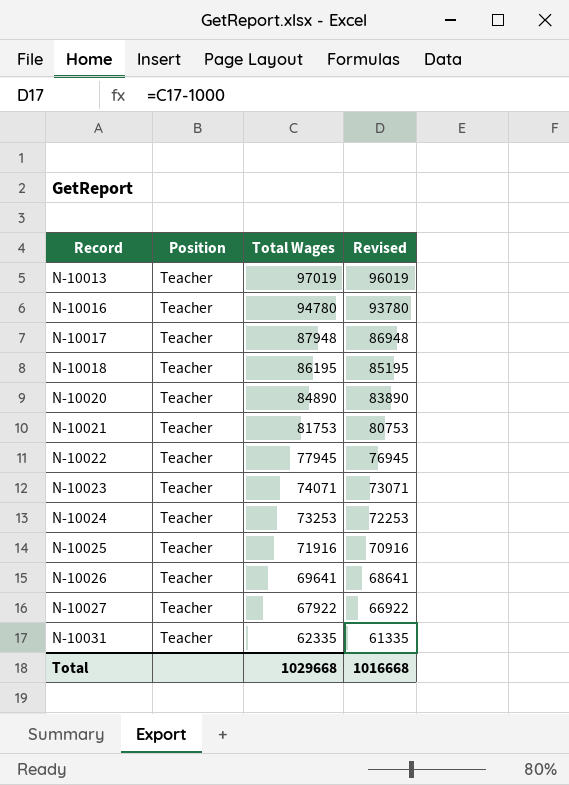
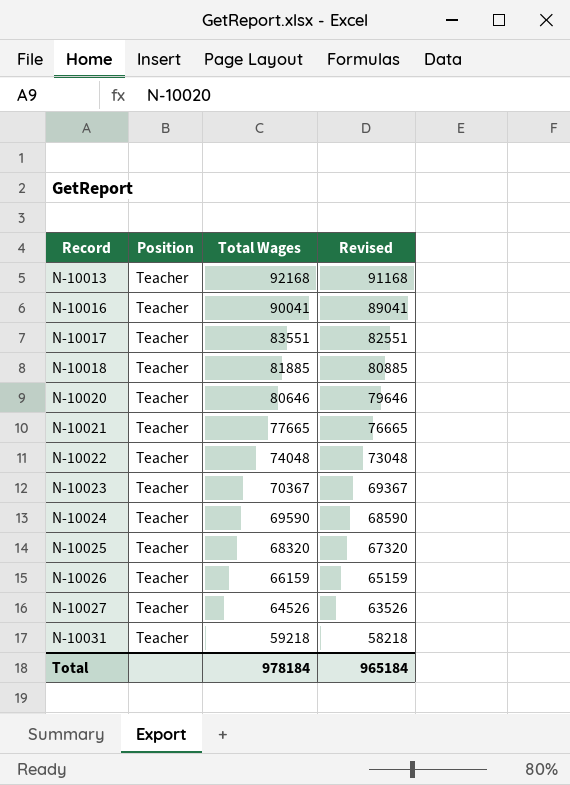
N-10013 | Total Wages: 97019 -> 92168
N-10013 | Revised: 96019 -> 91168
N-10016 | Total Wages: 94780 -> 90041
N-10016 | Revised: 93780 -> 89041
N-10017 | Total Wages: 87948 -> 83551
N-10017 | Revised: 86948 -> 82551
N-10018 | Total Wages: 86195 -> 81885
N-10018 | Revised: 85195 -> 80885
N-10020 | Total Wages: 84890 -> 80646
N-10020 | Revised: 83890 -> 79646
N-10021 | Total Wages: 81753 -> 77665
N-10021 | Revised: 80753 -> 76665
N-10022 | Total Wages: 77945 -> 74048
N-10022 | Revised: 76945 -> 73048
N-10023 | Total Wages: 74071 -> 70367
N-10023 | Revised: 73071 -> 69367
N-10024 | Total Wages: 73253 -> 69590
N-10024 | Revised: 72253 -> 68590
N-10025 | Total Wages: 71916 -> 68320
N-10025 | Revised: 70916 -> 67320
N-10026 | Total Wages: 69641 -> 66159
N-10026 | Revised: 68641 -> 65159
N-10027 | Total Wages: 67922 -> 64526
N-10027 | Revised: 66922 -> 63526
N-10031 | Total Wages: 62335 -> 59218
N-10031 | Revised: 61335 -> 58218
Total | Total Wages: 1029668 -> 978184
Total | Revised: 1016668 -> 965184

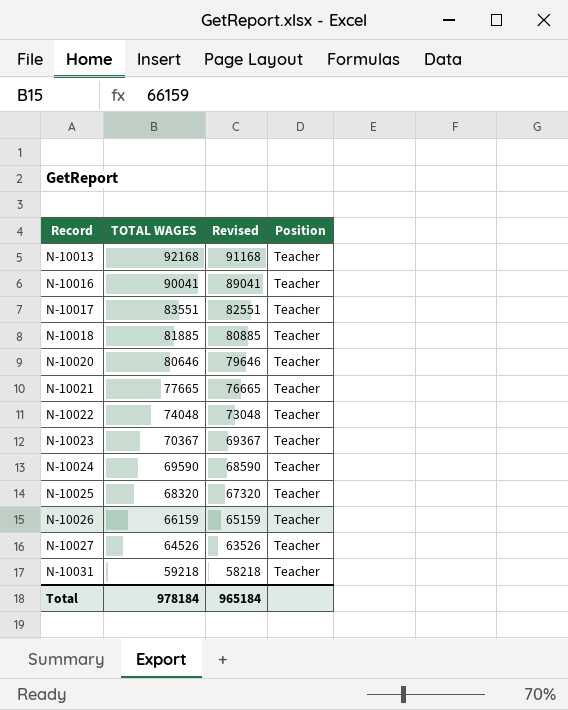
column name: Total Wages -> TOTAL WAGES
column Position | position: 2 -> 4

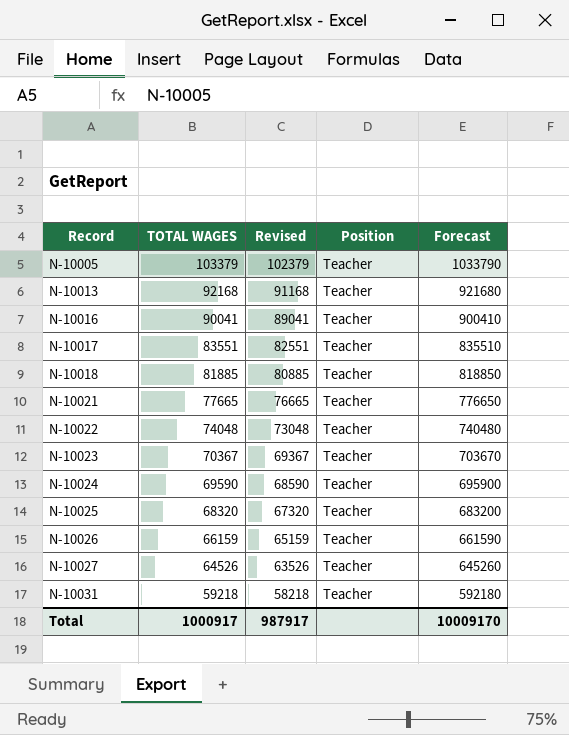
column Forecast | formula: none -> [TOTAL WAGES] * 10
row N-10020: 80646 | 79646 | Teacher -> none
row N-10005: none -> 103379 | 102379 | Teacher | 1033790
Total | TOTAL WAGES: 978184 -> 1000917
Total | Revised: 965184 -> 987917

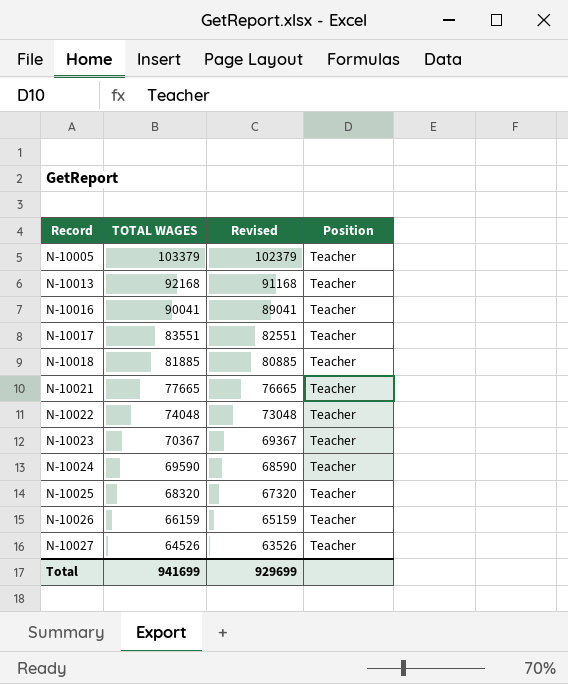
column Forecast | formula: [TOTAL WAGES] * 10 -> none
row N-10031: 59218 | 58218 | Teacher | 592180 -> none
Total | TOTAL WAGES: 1000917 -> 941699
Total | Revised: 987917 -> 929699

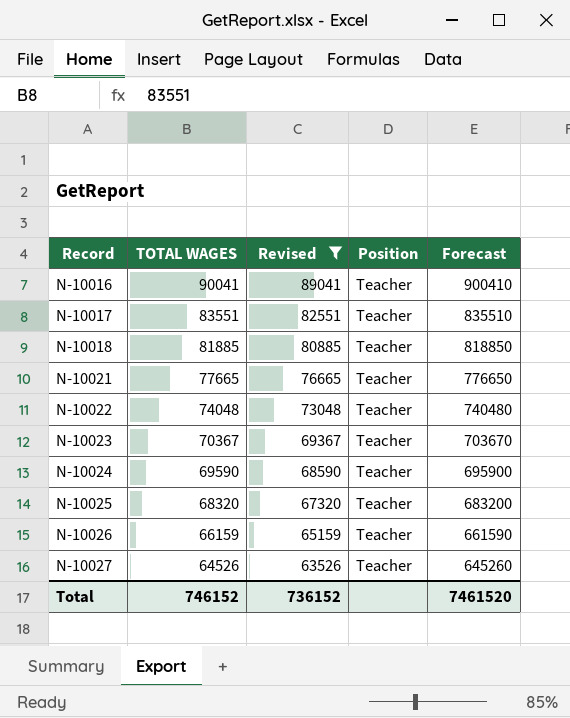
filter: none -> Revised <= 89041
column Forecast | formula: none -> [TOTAL WAGES] * 10
Total | TOTAL WAGES: 941699 -> 746152
Total | Revised: 929699 -> 736152

